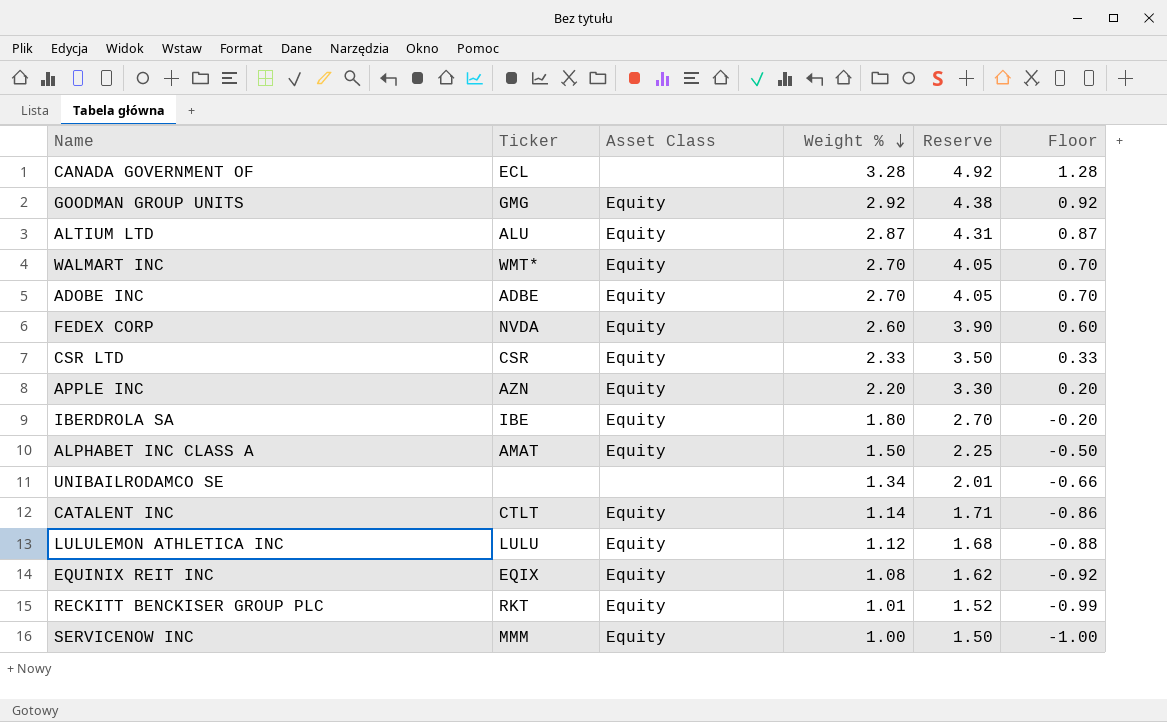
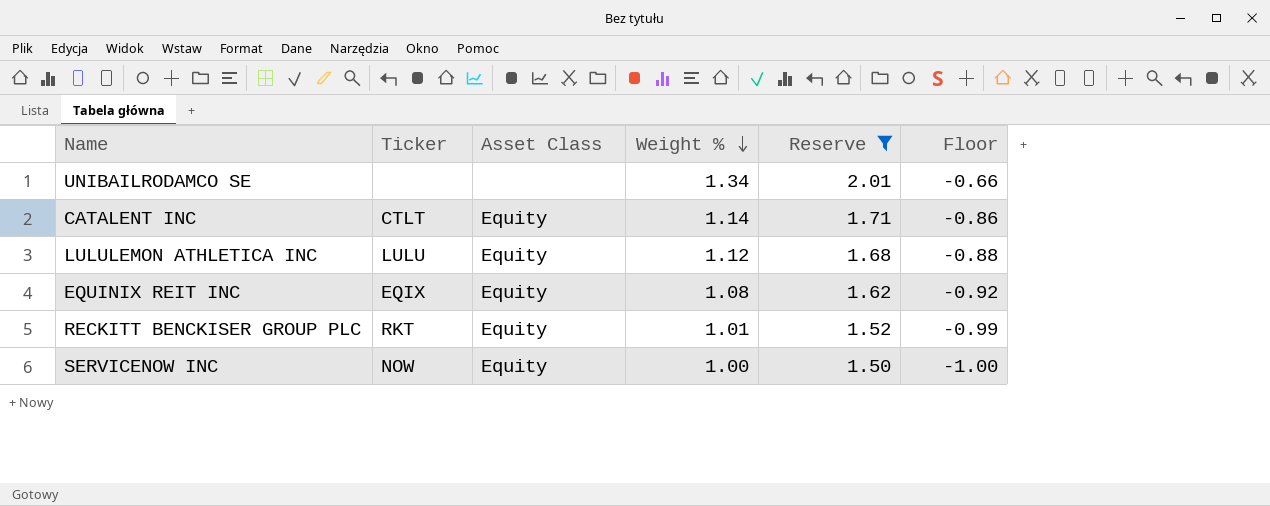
filter: none -> Reserve <= 2.01
SERVICENOW INC | Ticker: MMM -> NOW

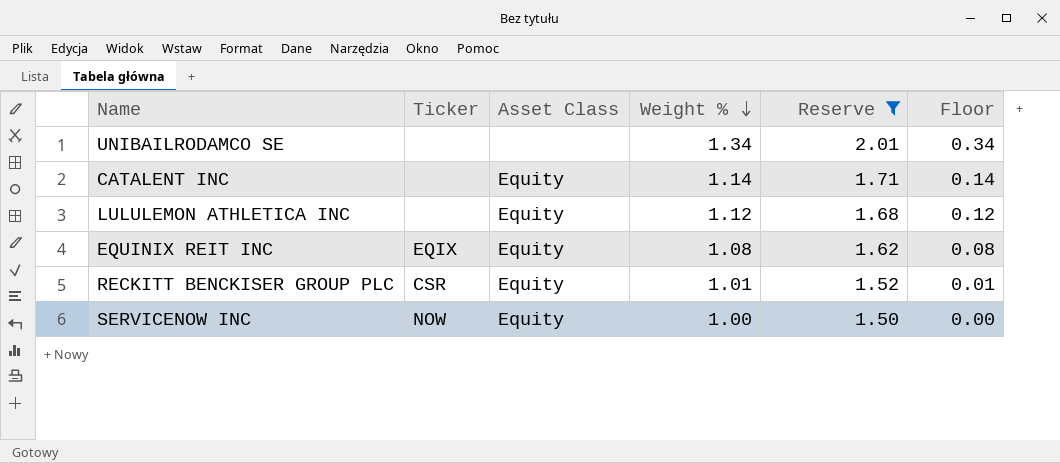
column Floor | formula: [Weight %] - 2 -> [Weight %] - 1
CATALENT INC | Ticker: CTLT -> none
LULULEMON ATHLETICA INC | Ticker: LULU -> none
RECKITT BENCKISER GROUP PLC | Ticker: RKT -> CSR

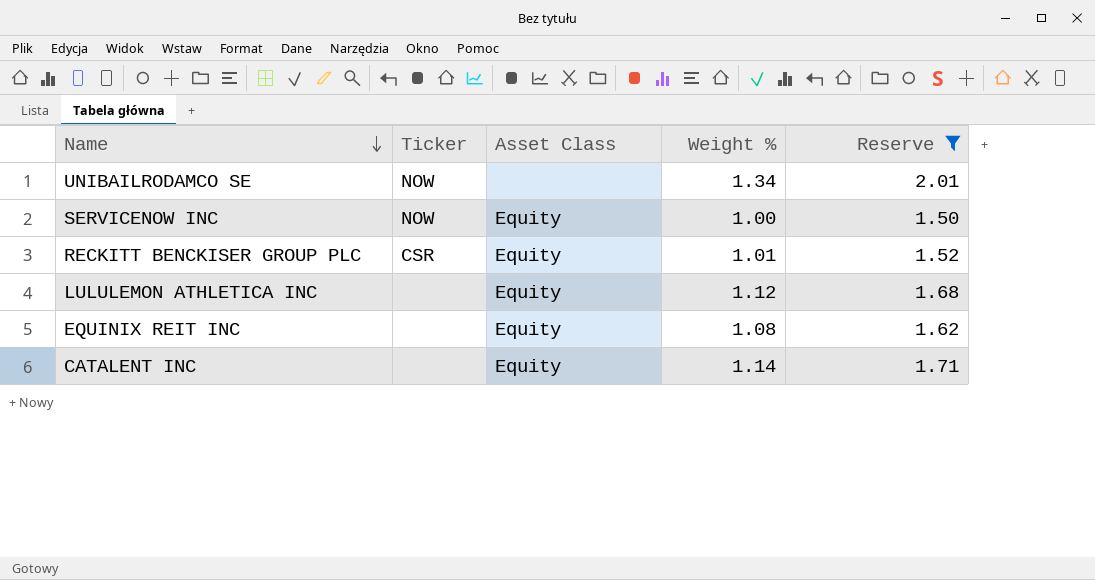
row order: Weight % descending -> Name descending
column Floor | formula: [Weight %] - 1 -> none
UNIBAILRODAMCO SE | Ticker: none -> NOW
EQUINIX REIT INC | Ticker: EQIX -> none

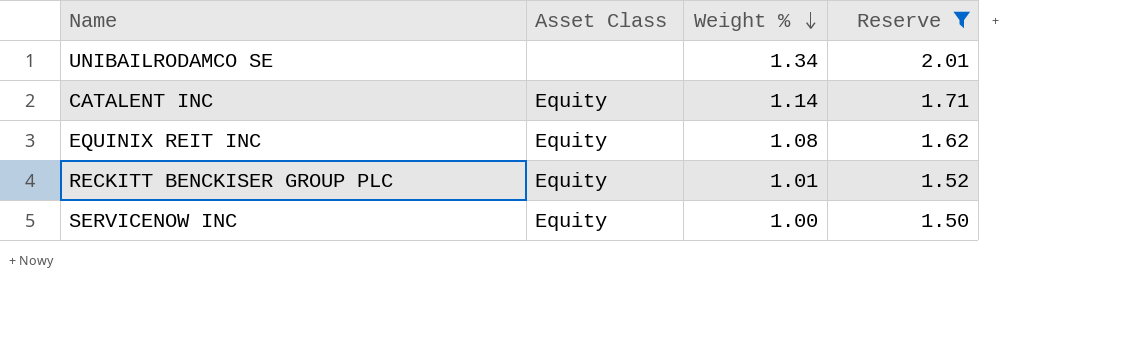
row order: Name descending -> Weight % descending
column Ticker | position: 2 -> none
row LULULEMON ATHLETICA INC: none | Equity | 1.12 | 1.68 -> none

